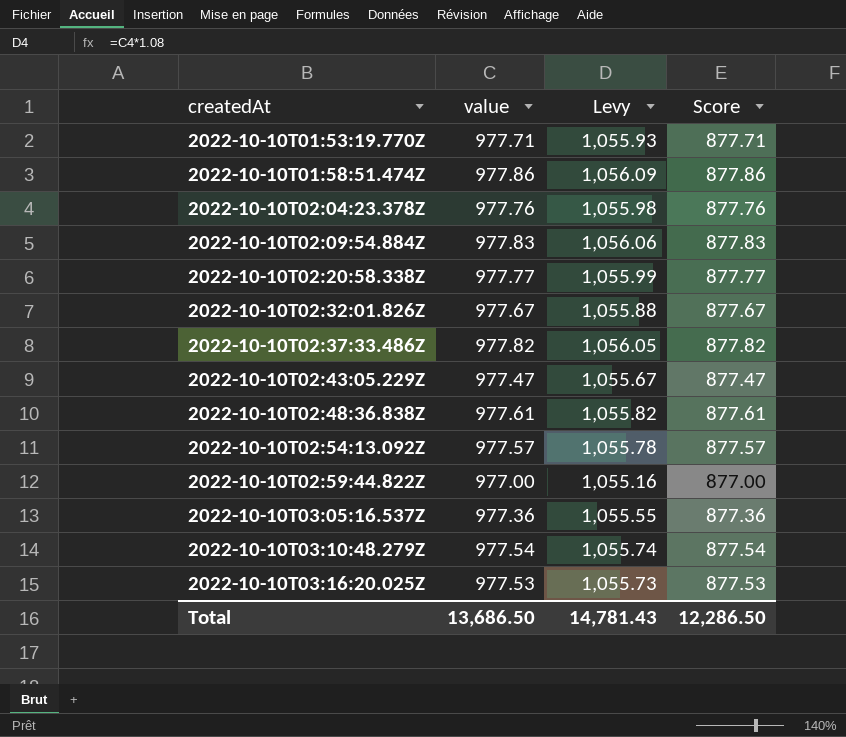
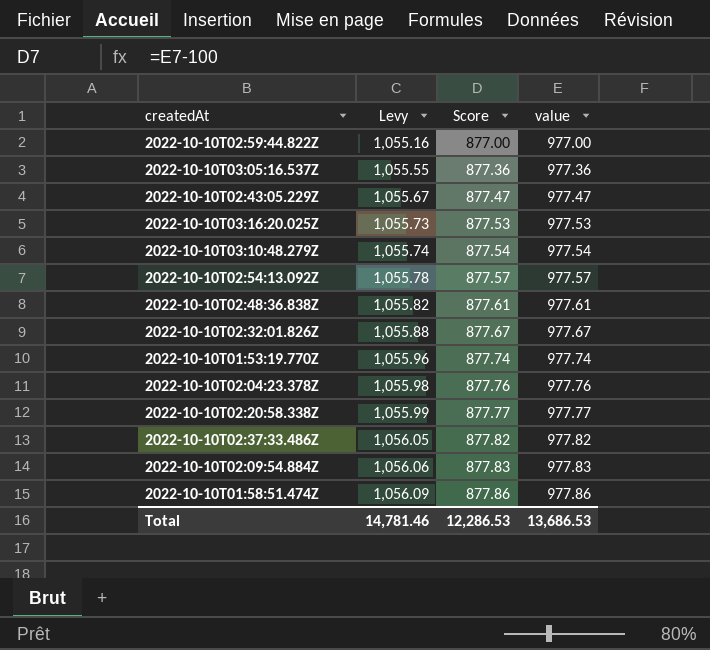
row order: createdAt ascending -> Levy ascending
column value | position: 2 -> 4
2022-10-10T01:53:19.770Z | Levy: 1,055.93 -> 1,055.96
2022-10-10T01:53:19.770Z | Score: 877.71 -> 877.74
2022-10-10T01:53:19.770Z | value: 977.71 -> 977.74
Total | Levy: 14,781.43 -> 14,781.46
Total | Score: 12,286.50 -> 12,286.53
Total | value: 13,686.50 -> 13,686.53

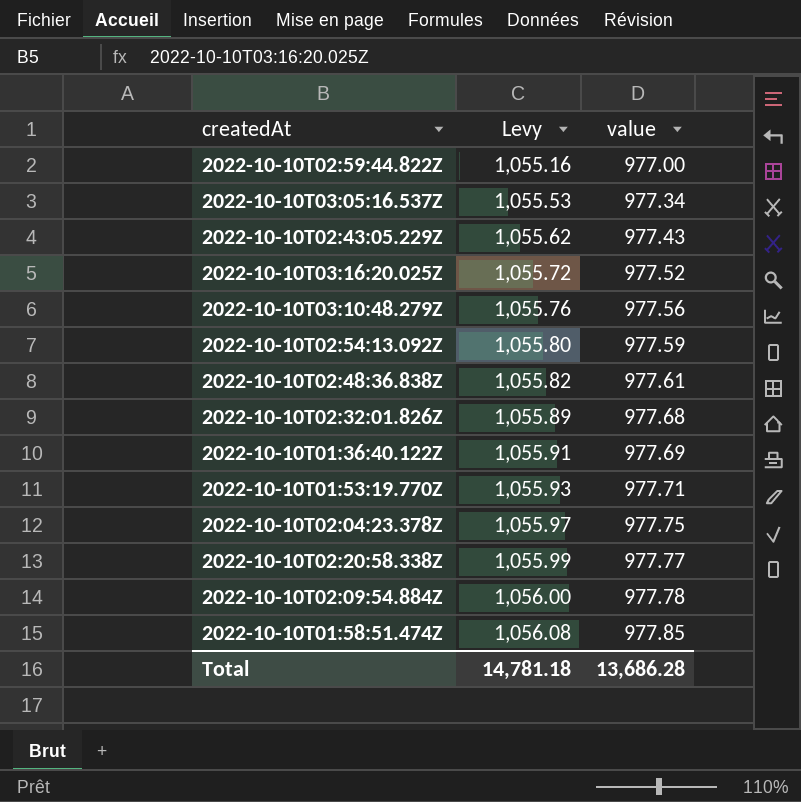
column Score | formula: [value] - 100 -> none
row 2022-10-10T02:37:33.486Z: 1,056.05 | 877.82 | 977.82 -> none
2022-10-10T03:05:16.537Z | Levy: 1,055.55 -> 1,055.53
2022-10-10T03:05:16.537Z | value: 977.36 -> 977.34
2022-10-10T02:43:05.229Z | Levy: 1,055.67 -> 1,055.62
2022-10-10T02:43:05.229Z | value: 977.47 -> 977.43
2022-10-10T03:16:20.025Z | Levy: 1,055.73 -> 1,055.72
2022-10-10T03:16:20.025Z | value: 977.53 -> 977.52
2022-10-10T03:10:48.279Z | Levy: 1,055.74 -> 1,055.76
2022-10-10T03:10:48.279Z | value: 977.54 -> 977.56
2022-10-10T02:54:13.092Z | Levy: 1,055.78 -> 1,055.80
2022-10-10T02:54:13.092Z | value: 977.57 -> 977.59
2022-10-10T02:32:01.826Z | Levy: 1,055.88 -> 1,055.89
2022-10-10T02:32:01.826Z | value: 977.67 -> 977.68
row 2022-10-10T01:36:40.122Z: none -> 1,055.91 | 977.69
2022-10-10T01:53:19.770Z | Levy: 1,055.96 -> 1,055.93
2022-10-10T01:53:19.770Z | value: 977.74 -> 977.71
2022-10-10T02:04:23.378Z | Levy: 1,055.98 -> 1,055.97
2022-10-10T02:04:23.378Z | value: 977.76 -> 977.75
2022-10-10T02:09:54.884Z | Levy: 1,056.06 -> 1,056.00
2022-10-10T02:09:54.884Z | value: 977.83 -> 977.78
2022-10-10T01:58:51.474Z | Levy: 1,056.09 -> 1,056.08
2022-10-10T01:58:51.474Z | value: 977.86 -> 977.85
Total | Levy: 14,781.46 -> 14,781.18
Total | value: 13,686.53 -> 13,686.28

